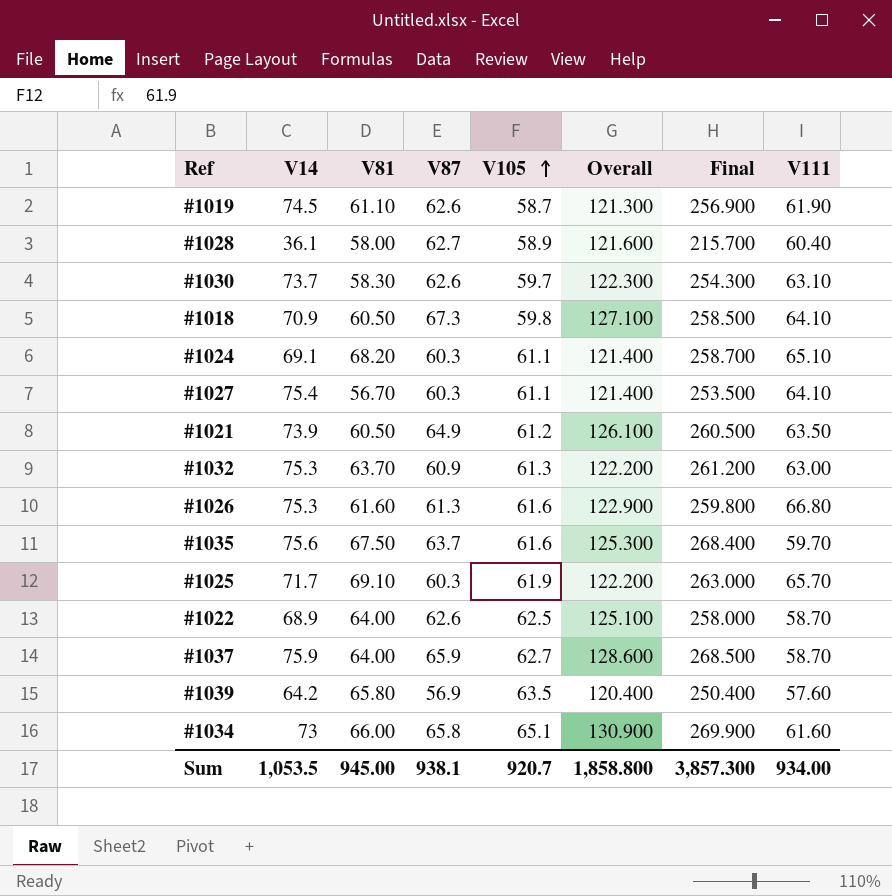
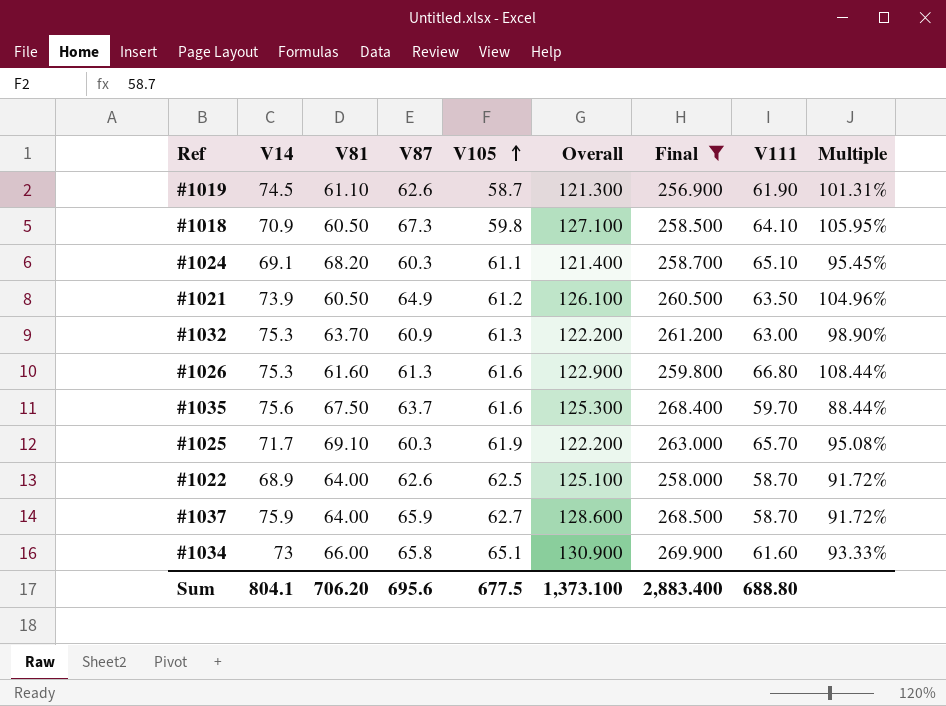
filter: none -> Final >= 256.900
column Multiple | formula: none -> [V111] / [V81]
Sum | V14: 1,053.5 -> 804.1
Sum | V81: 945.00 -> 706.20
Sum | V87: 938.1 -> 695.6
Sum | V105: 920.7 -> 677.5
Sum | Overall: 1,858.800 -> 1,373.100
Sum | Final: 3,857.300 -> 2,883.400
Sum | V111: 934.00 -> 688.80

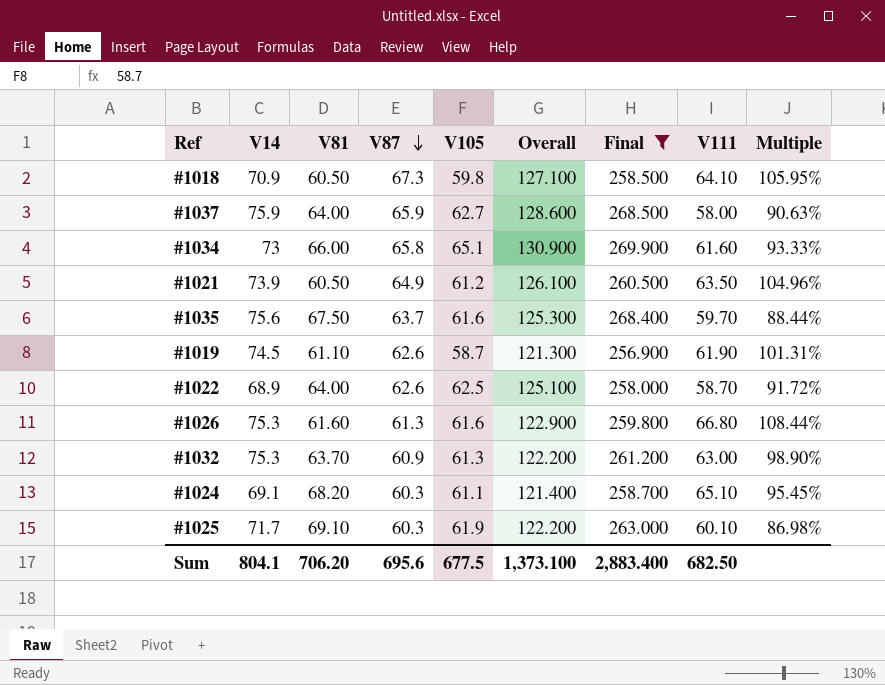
row order: V105 ascending -> V87 descending
#1037 | V111: 58.70 -> 58.00
#1037 | Multiple: 91.72% -> 90.63%
#1025 | V111: 65.70 -> 60.10
#1025 | Multiple: 95.08% -> 86.98%
Sum | V111: 688.80 -> 682.50

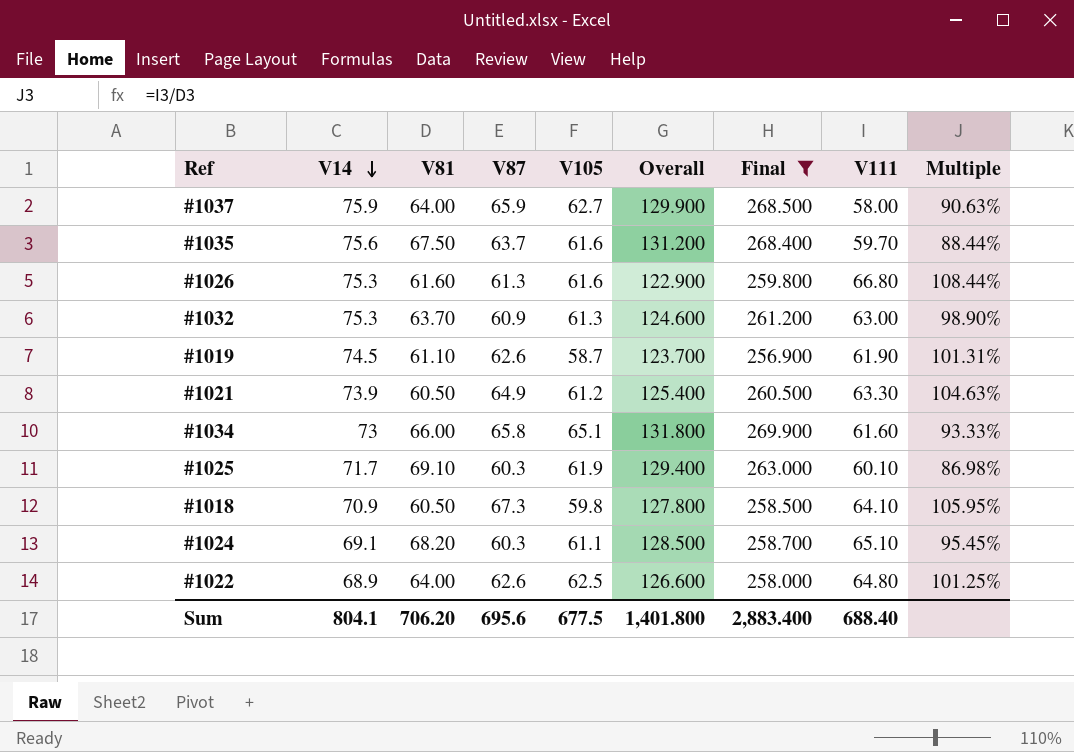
row order: V87 descending -> V14 descending
column Overall | formula: [V87] + [V105] -> [V81] + [V87]
#1021 | V111: 63.50 -> 63.30
#1021 | Multiple: 104.96% -> 104.63%
#1022 | V111: 58.70 -> 64.80
#1022 | Multiple: 91.72% -> 101.25%
Sum | Overall: 1,373.100 -> 1,401.800
Sum | V111: 682.50 -> 688.40

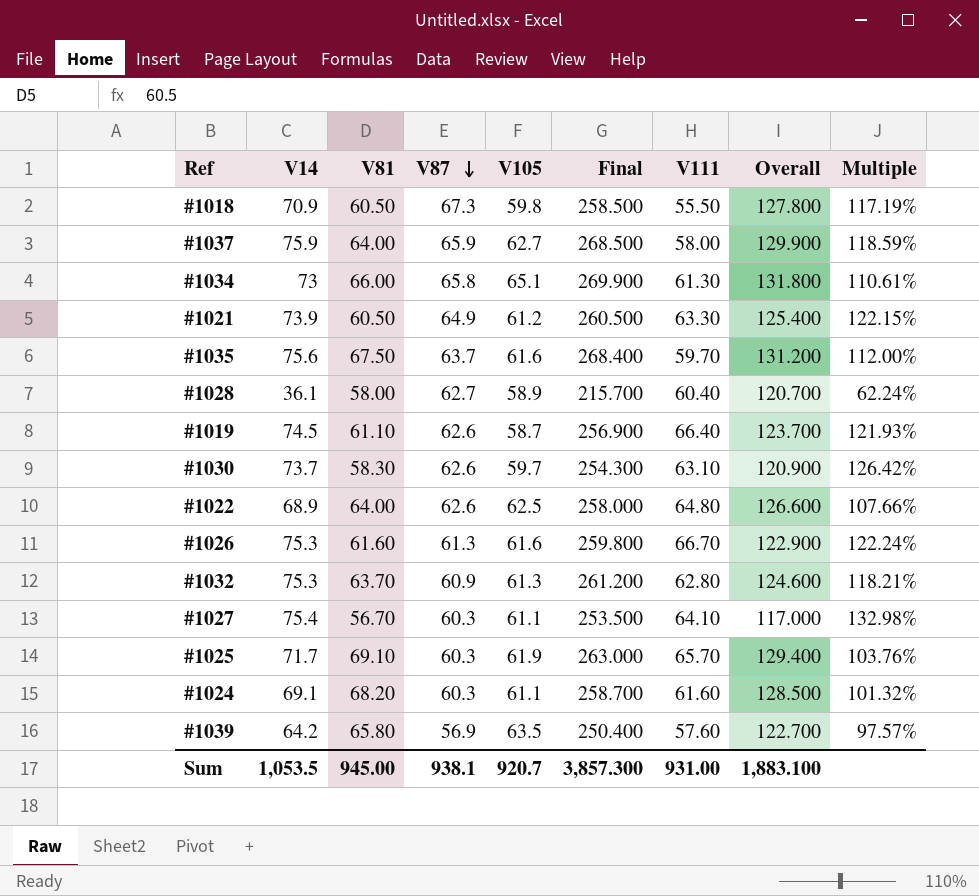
filter: Final >= 256.900 -> none
row order: V14 descending -> V87 descending
column Overall | position: 6 -> 8
column Multiple | formula: [V111] / [V81] -> [V14] / [V81]
#1018 | V111: 64.10 -> 55.50
#1034 | V111: 61.60 -> 61.30
#1019 | V111: 61.90 -> 66.40
#1026 | V111: 66.80 -> 66.70
#1032 | V111: 63.00 -> 62.80
#1025 | V111: 60.10 -> 65.70
#1024 | V111: 65.10 -> 61.60
Sum | V14: 804.1 -> 1,053.5
Sum | V81: 706.20 -> 945.00
Sum | V87: 695.6 -> 938.1
Sum | V105: 677.5 -> 920.7
Sum | Final: 2,883.400 -> 3,857.300
Sum | V111: 688.40 -> 931.00
Sum | Overall: 1,401.800 -> 1,883.100

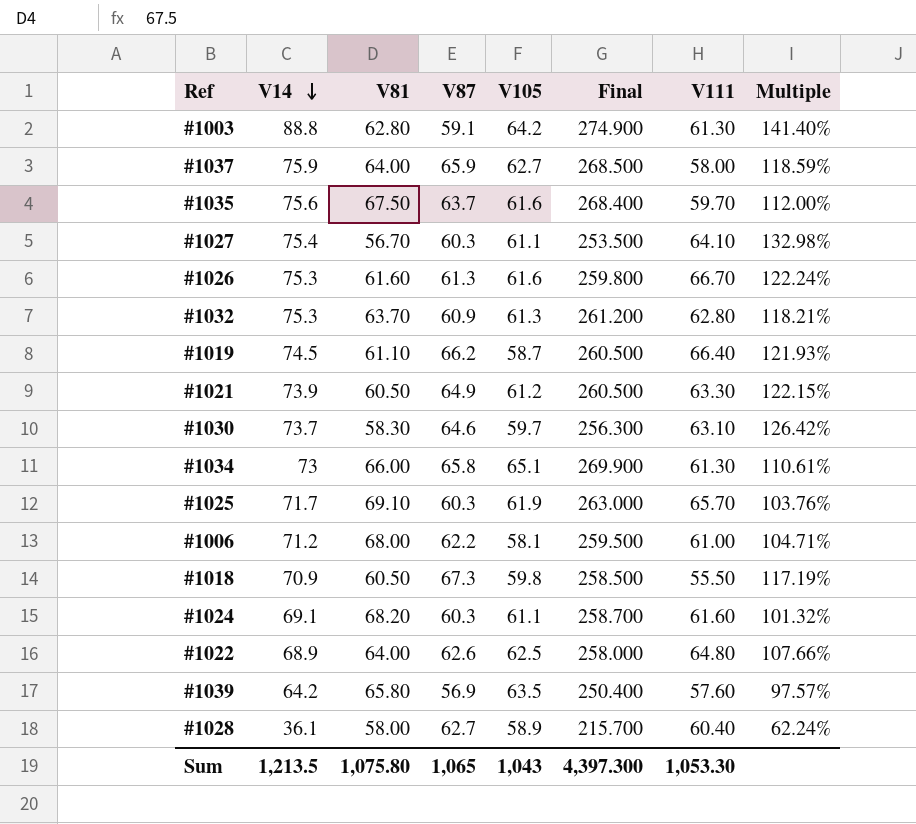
row order: V87 descending -> V14 descending
column Overall | formula: [V81] + [V87] -> none
row #1003: none -> 88.8 | 62.80 | 59.1 | 64.2 | 274.900 | 61.30 | 141.40%
#1019 | V87: 62.6 -> 66.2
#1019 | Final: 256.900 -> 260.500
#1030 | V87: 62.6 -> 64.6
#1030 | Final: 254.300 -> 256.300
row #1006: none -> 71.2 | 68.00 | 62.2 | 58.1 | 259.500 | 61.00 | 104.71%
Sum | V14: 1,053.5 -> 1,213.5
Sum | V81: 945.00 -> 1,075.80
Sum | V87: 938.1 -> 1,065
Sum | V105: 920.7 -> 1,043
Sum | Final: 3,857.300 -> 4,397.300
Sum | V111: 931.00 -> 1,053.30

